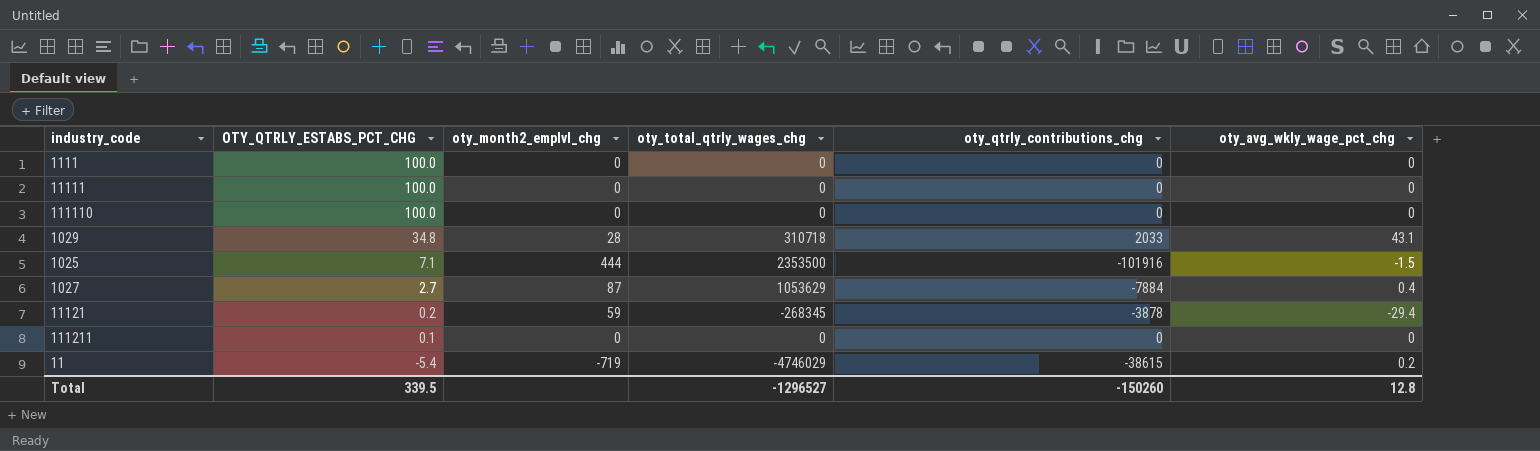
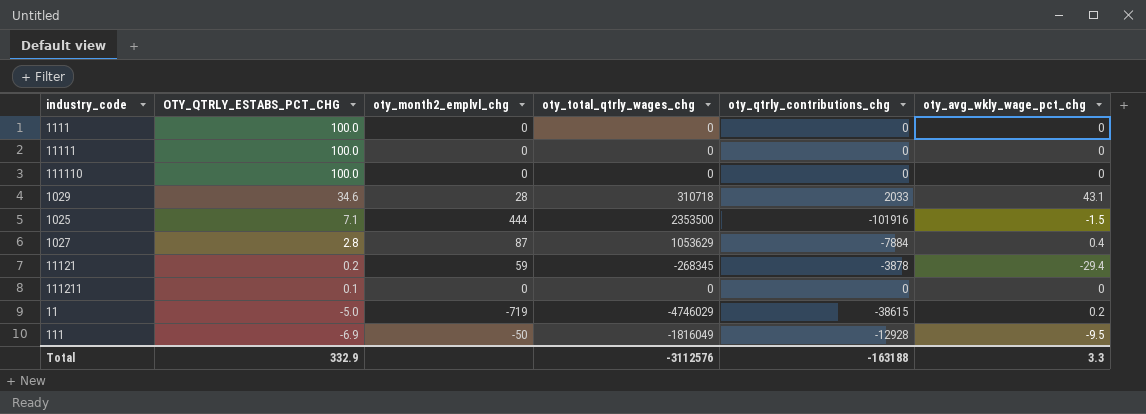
1029 | OTY_QTRLY_ESTABS_PCT_CHG: 34.8 -> 34.6
1027 | OTY_QTRLY_ESTABS_PCT_CHG: 2.7 -> 2.8
11 | OTY_QTRLY_ESTABS_PCT_CHG: -5.4 -> -5.0
row 111: none -> -6.9 | -50 | -1816049 | -12928 | -9.5
Total | OTY_QTRLY_ESTABS_PCT_CHG: 339.5 -> 332.9
Total | oty_total_qtrly_wages_chg: -1296527 -> -3112576
Total | oty_qtrly_contributions_chg: -150260 -> -163188
Total | oty_avg_wkly_wage_pct_chg: 12.8 -> 3.3

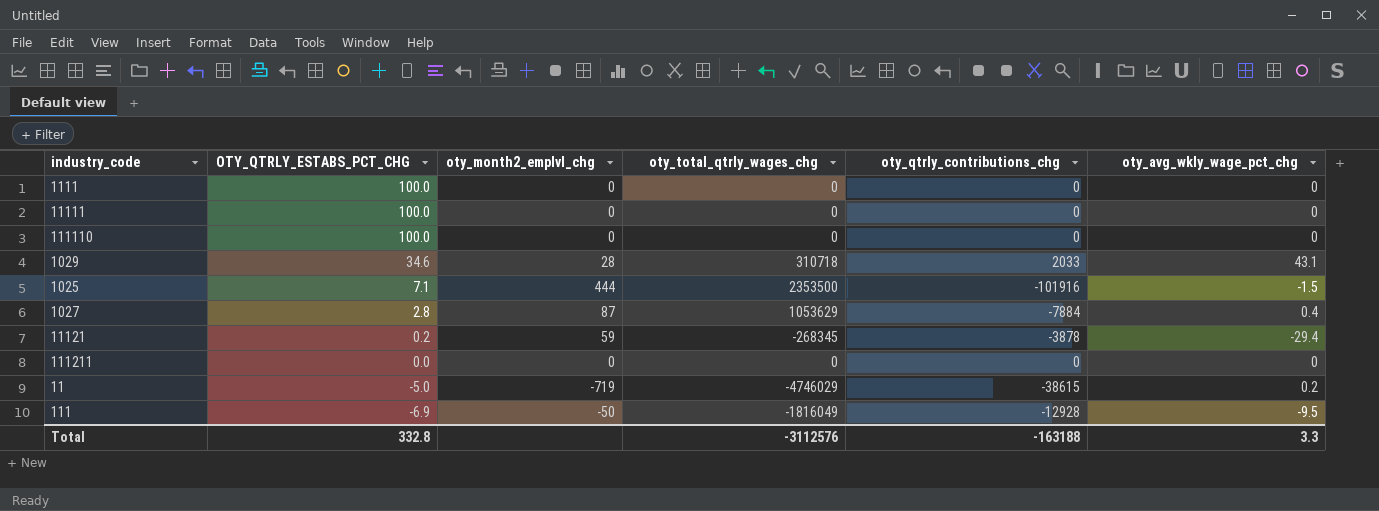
111211 | OTY_QTRLY_ESTABS_PCT_CHG: 0.1 -> 0.0
Total | OTY_QTRLY_ESTABS_PCT_CHG: 332.9 -> 332.8

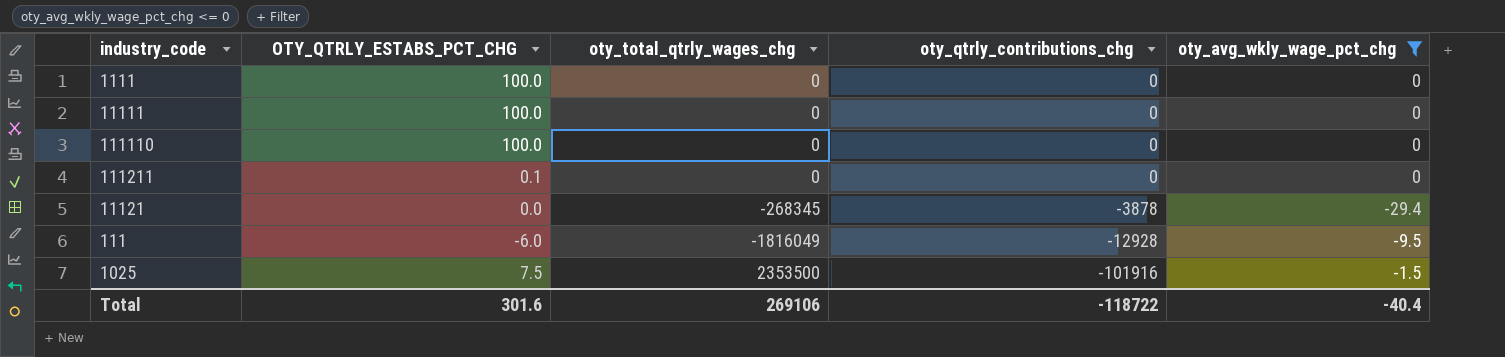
filter: none -> oty_avg_wkly_wage_pct_chg <= 0
row order: OTY_QTRLY_ESTABS_PCT_CHG descending -> oty_qtrly_contributions_chg descending
column oty_month2_emplvl_chg | position: 3 -> none
111211 | OTY_QTRLY_ESTABS_PCT_CHG: 0.0 -> 0.1
11121 | OTY_QTRLY_ESTABS_PCT_CHG: 0.2 -> 0.0
111 | OTY_QTRLY_ESTABS_PCT_CHG: -6.9 -> -6.0
1025 | OTY_QTRLY_ESTABS_PCT_CHG: 7.1 -> 7.5
Total | OTY_QTRLY_ESTABS_PCT_CHG: 332.8 -> 301.6
Total | oty_total_qtrly_wages_chg: -3112576 -> 269106
Total | oty_qtrly_contributions_chg: -163188 -> -118722
Total | oty_avg_wkly_wage_pct_chg: 3.3 -> -40.4

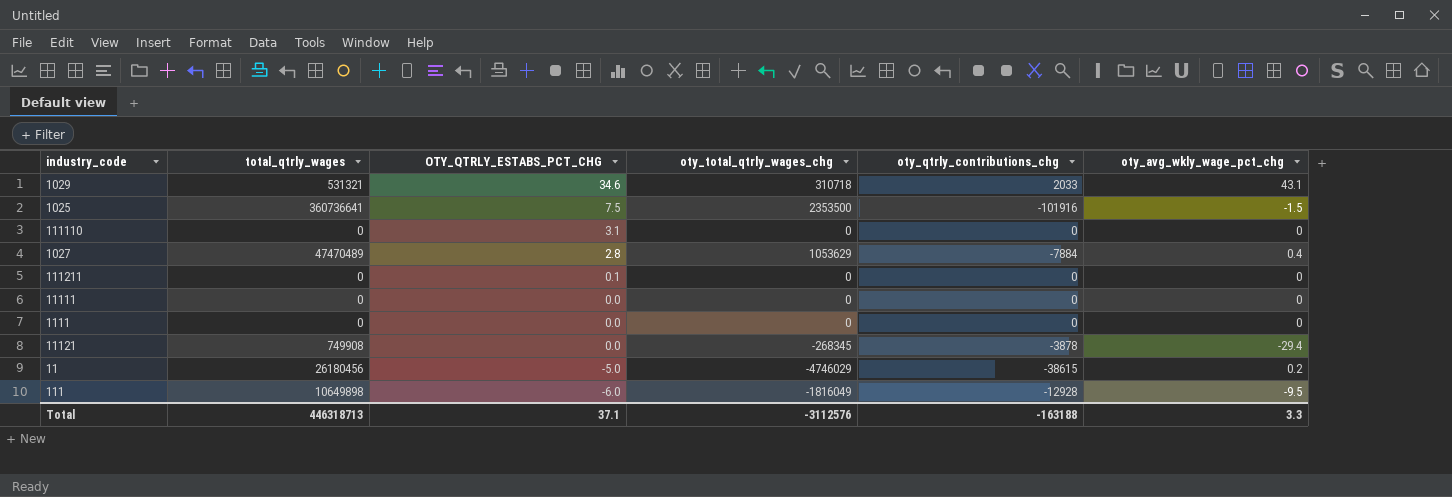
filter: oty_avg_wkly_wage_pct_chg <= 0 -> none
row order: oty_qtrly_contributions_chg descending -> OTY_QTRLY_ESTABS_PCT_CHG descending
column total_qtrly_wages | position: none -> 2
111110 | OTY_QTRLY_ESTABS_PCT_CHG: 100.0 -> 3.1
11111 | OTY_QTRLY_ESTABS_PCT_CHG: 100.0 -> 0.0
1111 | OTY_QTRLY_ESTABS_PCT_CHG: 100.0 -> 0.0
Total | OTY_QTRLY_ESTABS_PCT_CHG: 301.6 -> 37.1
Total | oty_total_qtrly_wages_chg: 269106 -> -3112576
Total | oty_qtrly_contributions_chg: -118722 -> -163188
Total | oty_avg_wkly_wage_pct_chg: -40.4 -> 3.3

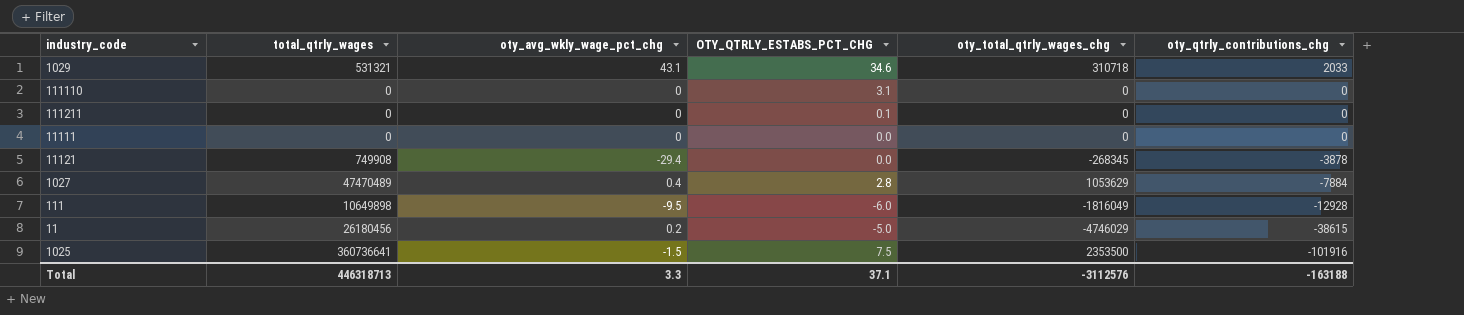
row order: OTY_QTRLY_ESTABS_PCT_CHG descending -> oty_qtrly_contributions_chg descending
column oty_avg_wkly_wage_pct_chg | position: 6 -> 3
row 1111: 0 | 0.0 | 0 | 0 | 0 -> none

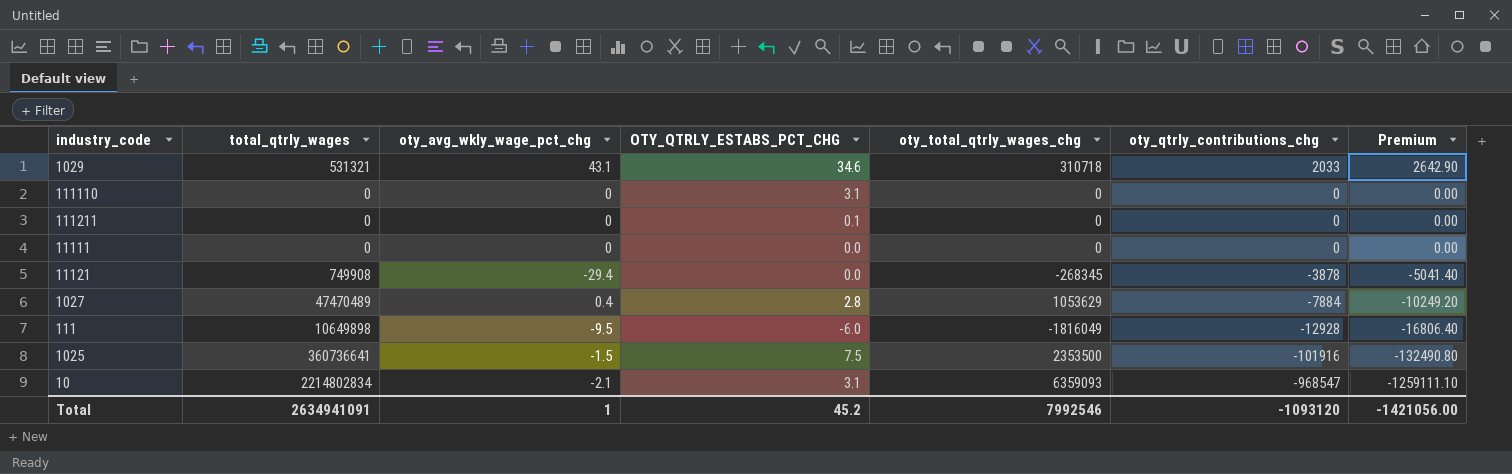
column Premium | formula: none -> [oty_qtrly_contributions_chg] * 1.3
row 11: 26180456 | 0.2 | -5.0 | -4746029 | -38615 -> none
row 10: none -> 2214802834 | -2.1 | 3.1 | 6359093 | -968547 | -1259111.10
Total | total_qtrly_wages: 446318713 -> 2634941091
Total | oty_avg_wkly_wage_pct_chg: 3.3 -> 1
Total | OTY_QTRLY_ESTABS_PCT_CHG: 37.1 -> 45.2
Total | oty_total_qtrly_wages_chg: -3112576 -> 7992546
Total | oty_qtrly_contributions_chg: -163188 -> -1093120

